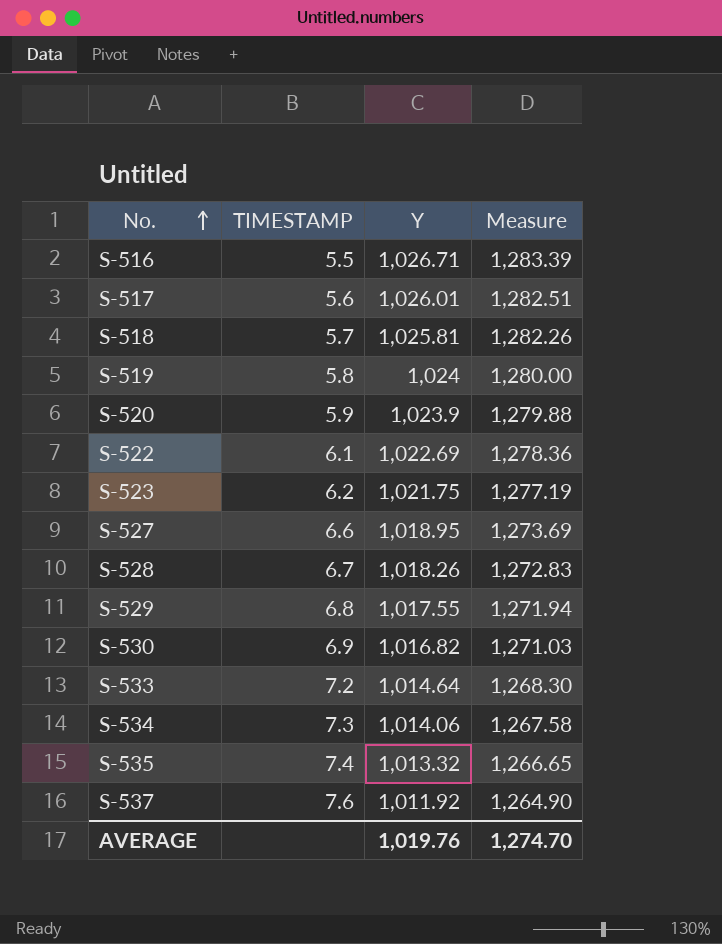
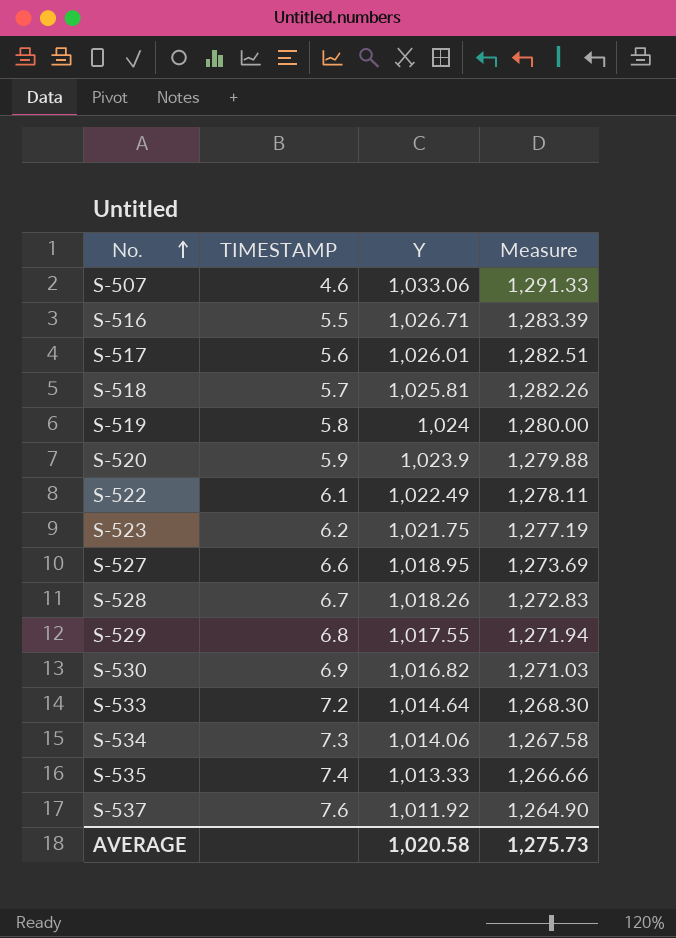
row S-507: none -> 4.6 | 1,033.06 | 1,291.33
S-522 | Y: 1,022.69 -> 1,022.49
S-522 | Measure: 1,278.36 -> 1,278.11
S-535 | Y: 1,013.32 -> 1,013.33
S-535 | Measure: 1,266.65 -> 1,266.66
AVERAGE | Y: 1,019.76 -> 1,020.58
AVERAGE | Measure: 1,274.70 -> 1,275.73

